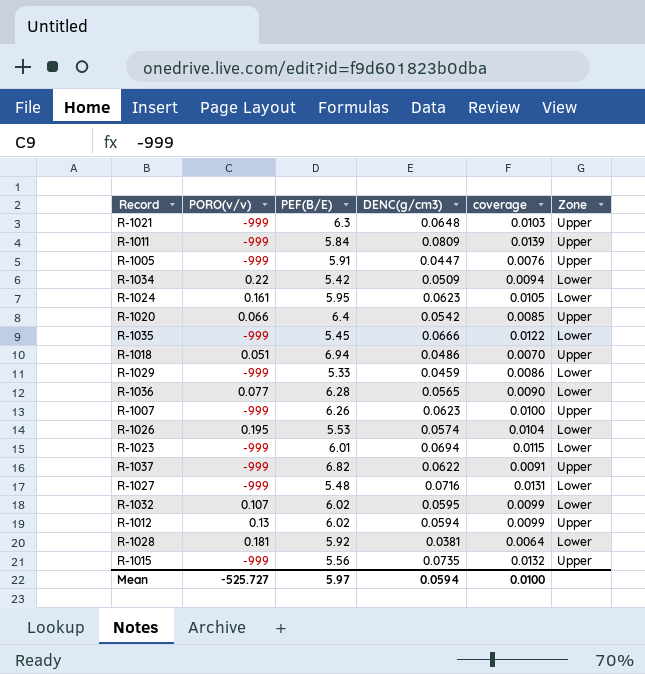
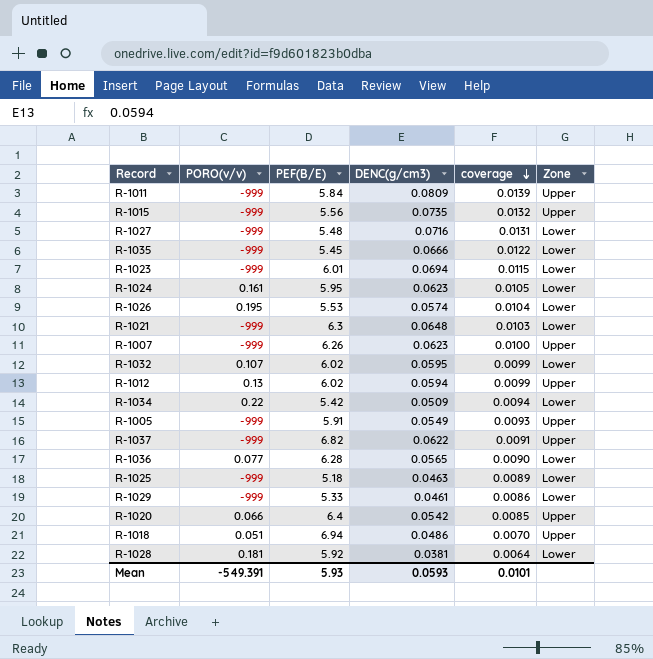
row order: none -> coverage descending
R-1021 | Zone: Upper -> Lower
R-1005 | DENC(g/cm3): 0.0447 -> 0.0549
R-1005 | coverage: 0.0076 -> 0.0093
row R-1025: none -> -999 | 5.18 | 0.0463 | 0.0089 | Lower
R-1029 | DENC(g/cm3): 0.0459 -> 0.0461
Mean | PORO(v/v): -525.727 -> -549.391
Mean | PEF(B/E): 5.97 -> 5.93
Mean | DENC(g/cm3): 0.0594 -> 0.0593
Mean | coverage: 0.0100 -> 0.0101

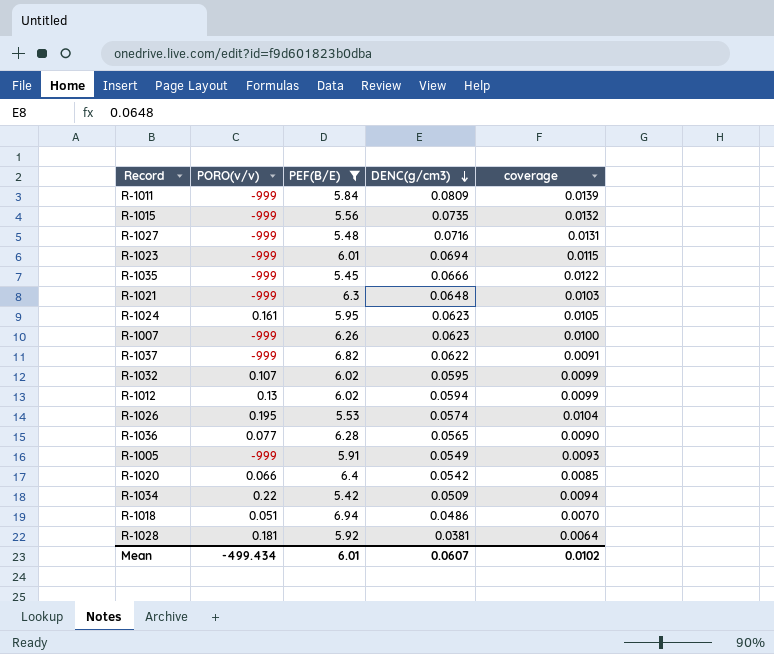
filter: none -> PEF(B/E) >= 5.42
row order: coverage descending -> DENC(g/cm3) descending
column Zone | position: 6 -> none
Mean | PORO(v/v): -549.391 -> -499.434
Mean | PEF(B/E): 5.93 -> 6.01
Mean | DENC(g/cm3): 0.0593 -> 0.0607
Mean | coverage: 0.0101 -> 0.0102

